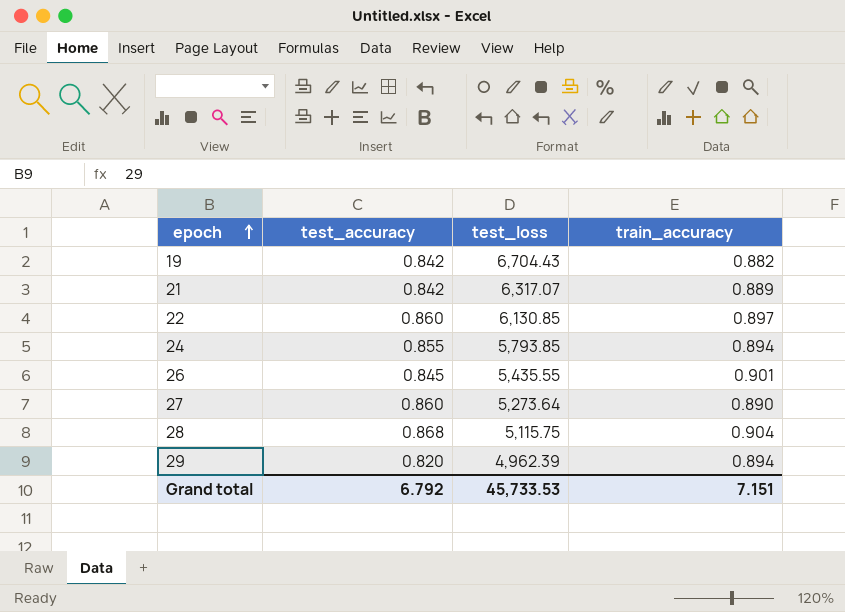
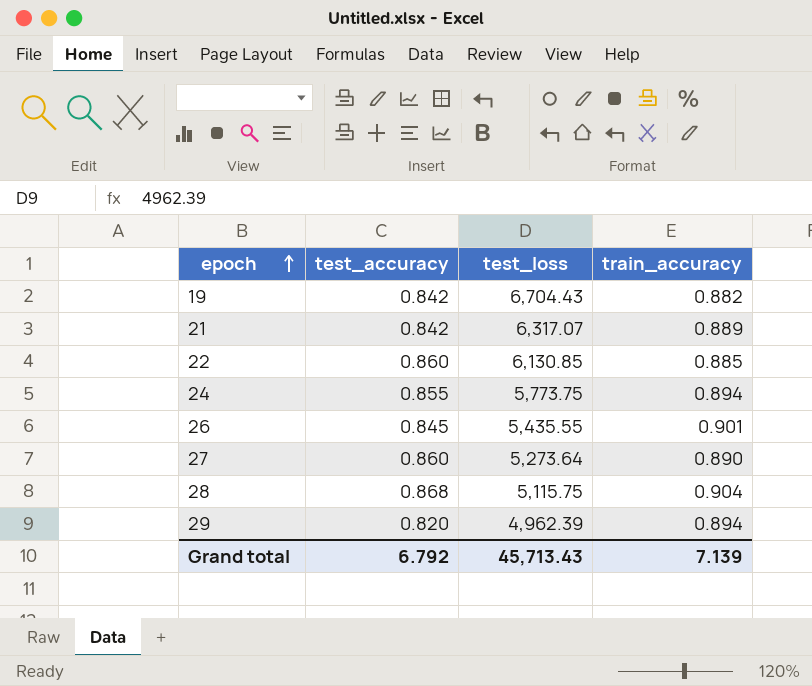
22 | train_accuracy: 0.897 -> 0.885
24 | test_loss: 5,793.85 -> 5,773.75
Grand total | test_loss: 45,733.53 -> 45,713.43
Grand total | train_accuracy: 7.151 -> 7.139

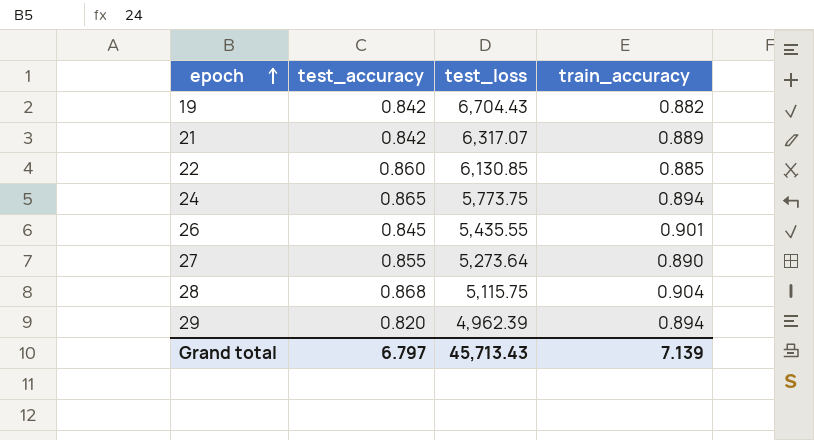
24 | test_accuracy: 0.855 -> 0.865
27 | test_accuracy: 0.860 -> 0.855
Grand total | test_accuracy: 6.792 -> 6.797

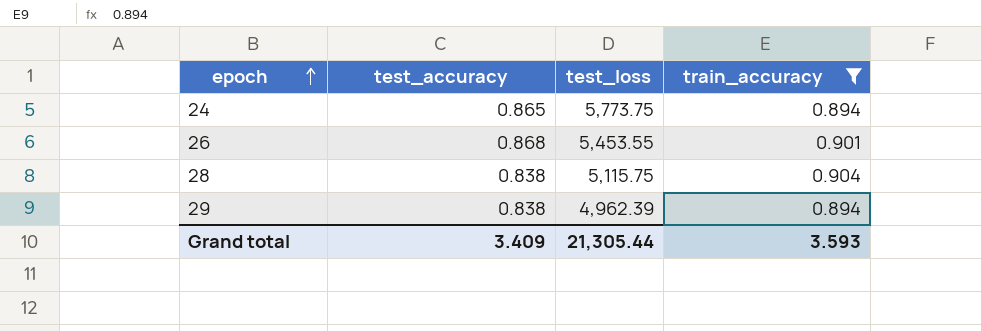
filter: none -> train_accuracy >= 0.894
26 | test_accuracy: 0.845 -> 0.868
26 | test_loss: 5,435.55 -> 5,453.55
28 | test_accuracy: 0.868 -> 0.838
29 | test_accuracy: 0.820 -> 0.838
Grand total | test_accuracy: 6.797 -> 3.409
Grand total | test_loss: 45,713.43 -> 21,305.44
Grand total | train_accuracy: 7.139 -> 3.593

